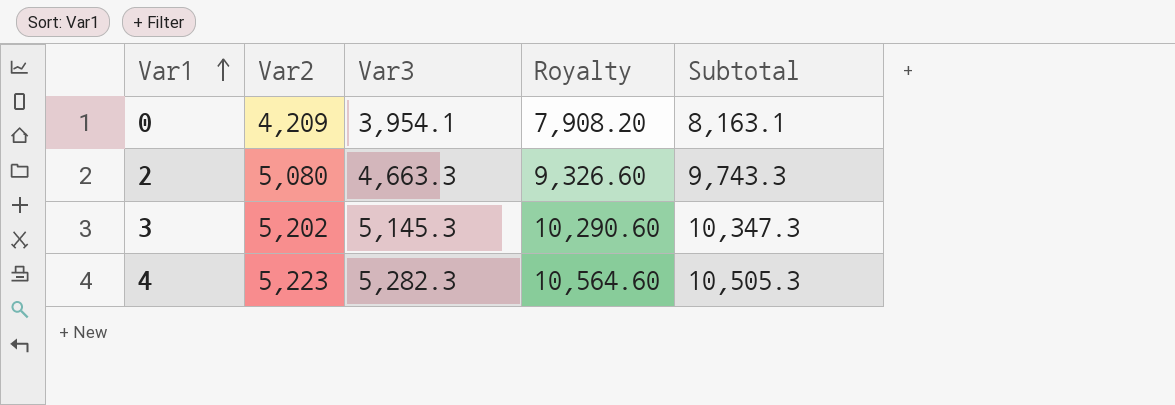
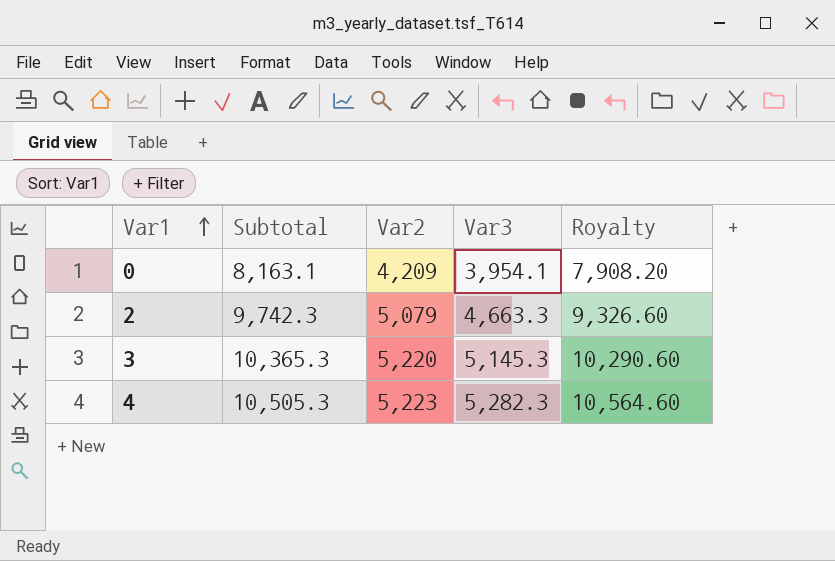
column Subtotal | position: 5 -> 2
2 | Subtotal: 9,743.3 -> 9,742.3
2 | Var2: 5,080 -> 5,079
3 | Subtotal: 10,347.3 -> 10,365.3
3 | Var2: 5,202 -> 5,220

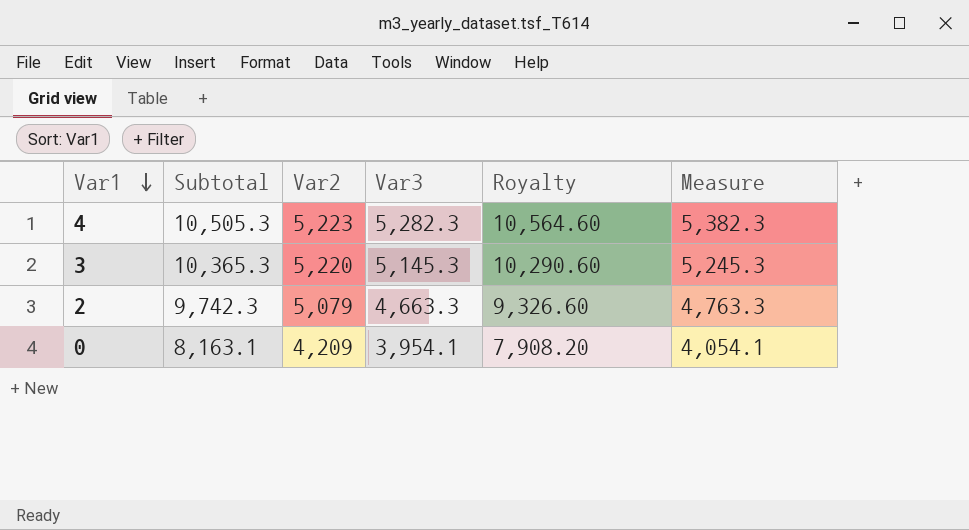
row order: Var1 ascending -> Var1 descending
column Measure | formula: none -> [Var3] + 100

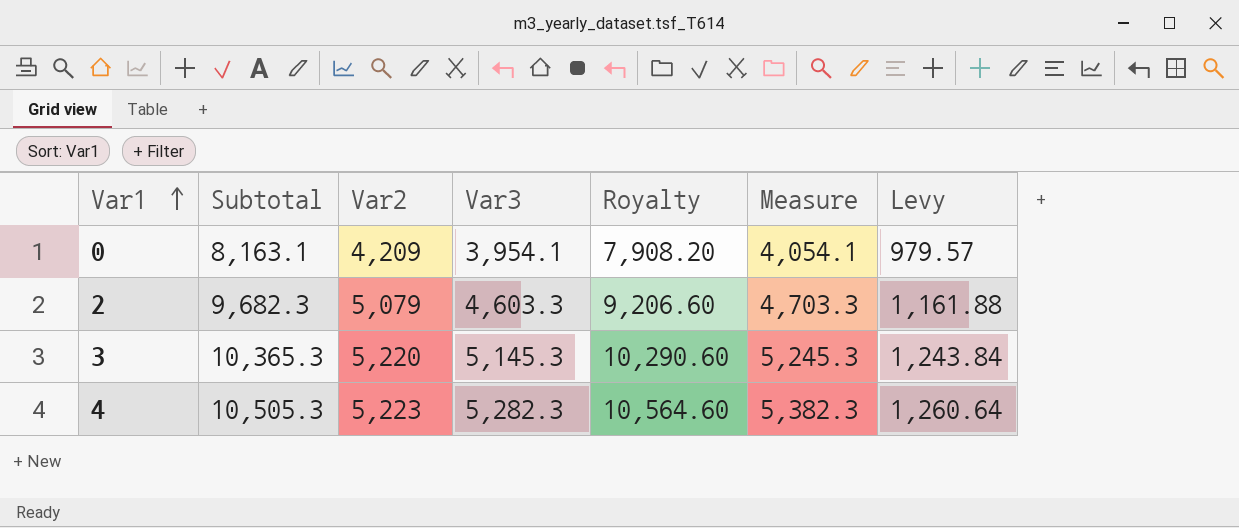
row order: Var1 descending -> Var1 ascending
column Levy | formula: none -> [Subtotal] * 0.12
2 | Subtotal: 9,742.3 -> 9,682.3
2 | Var3: 4,663.3 -> 4,603.3
2 | Royalty: 9,326.60 -> 9,206.60
2 | Measure: 4,763.3 -> 4,703.3

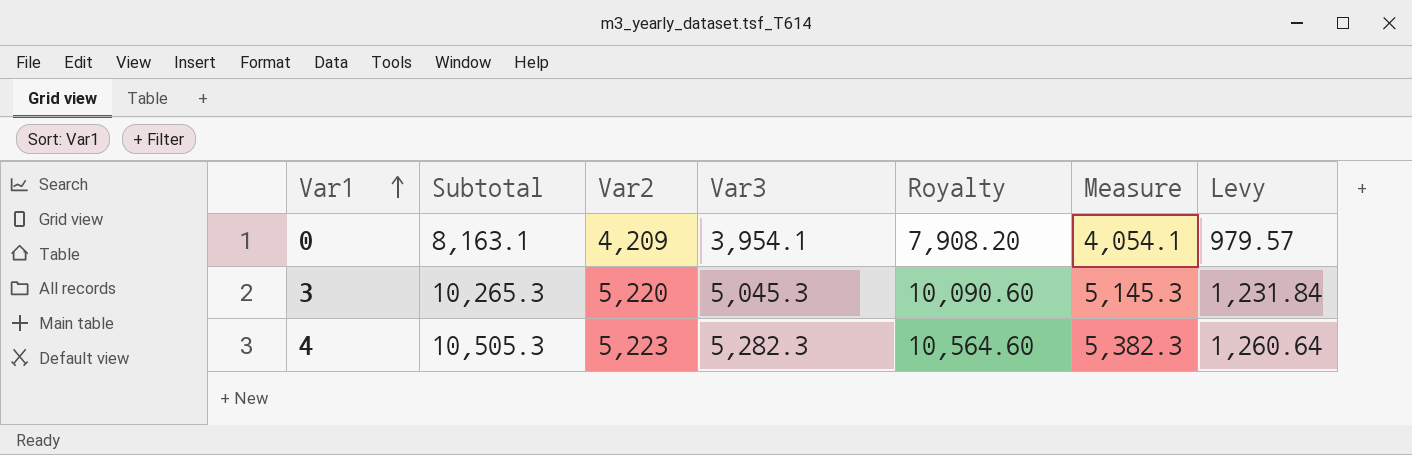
row 2: 9,682.3 | 5,079 | 4,603.3 | 9,206.60 | 4,703.3 | 1,161.88 -> none
3 | Subtotal: 10,365.3 -> 10,265.3
3 | Var3: 5,145.3 -> 5,045.3
3 | Royalty: 10,290.60 -> 10,090.60
3 | Measure: 5,245.3 -> 5,145.3
3 | Levy: 1,243.84 -> 1,231.84

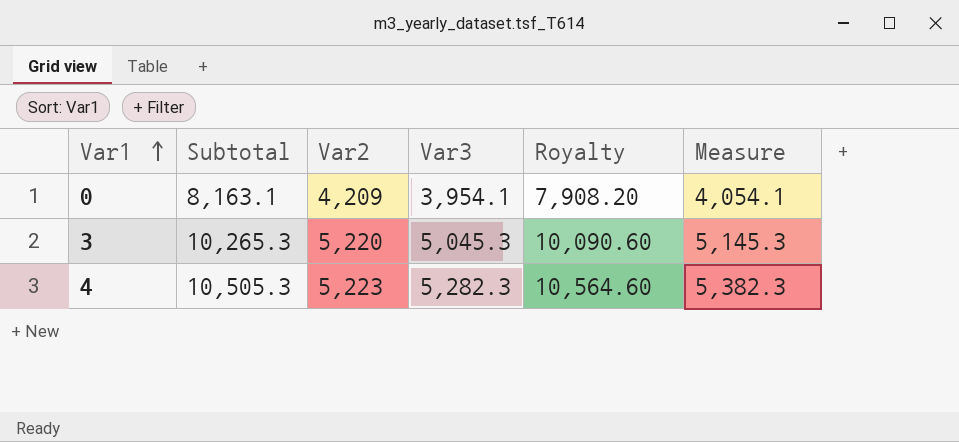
column Levy | formula: [Subtotal] * 0.12 -> none

